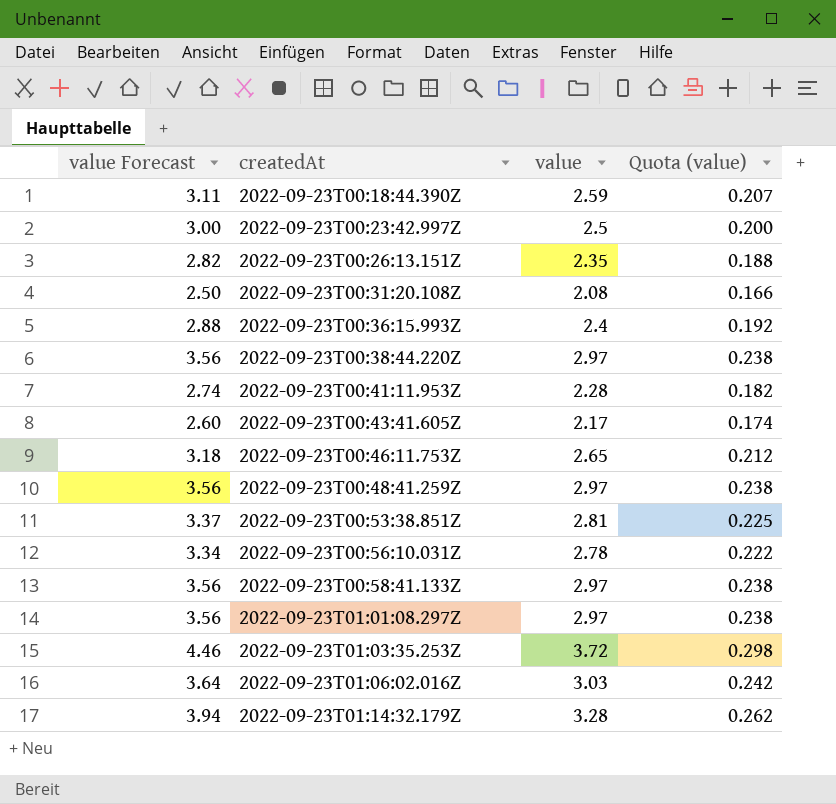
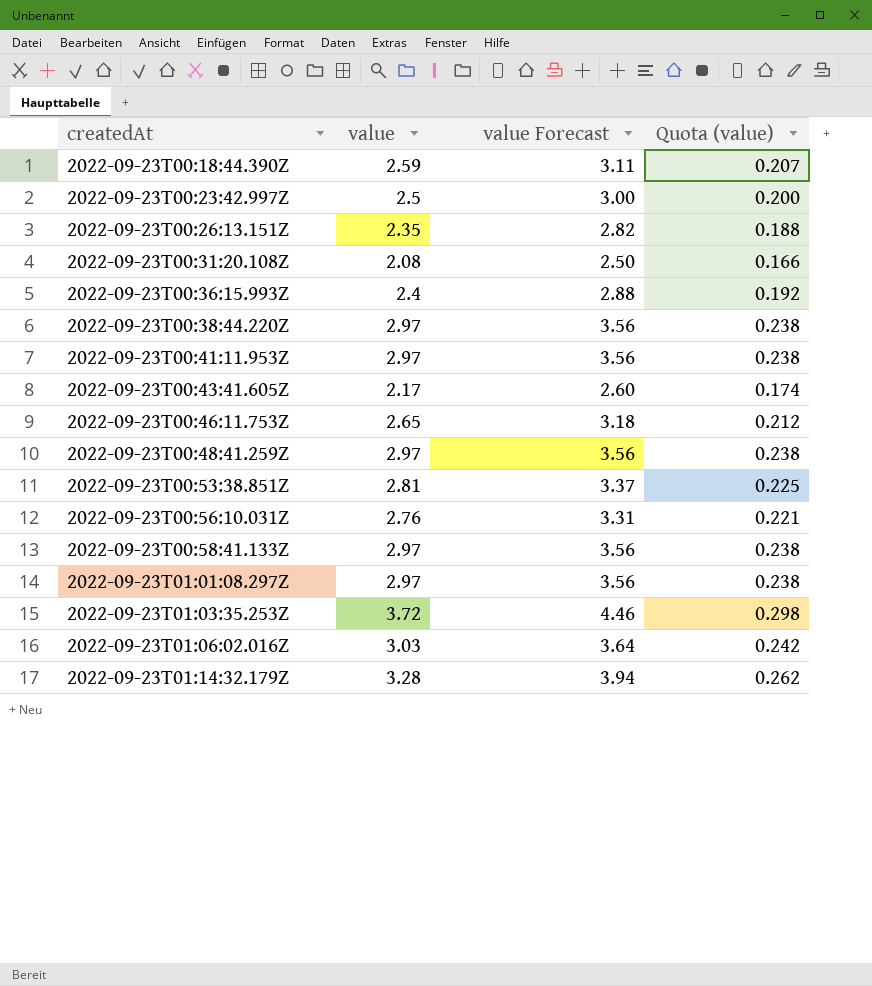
column value Forecast | position: 1 -> 3
2022-09-23T00:41:11.953Z | value: 2.28 -> 2.97
2022-09-23T00:41:11.953Z | value Forecast: 2.74 -> 3.56
2022-09-23T00:41:11.953Z | Quota (value): 0.182 -> 0.238
2022-09-23T00:56:10.031Z | value: 2.78 -> 2.76
2022-09-23T00:56:10.031Z | value Forecast: 3.34 -> 3.31
2022-09-23T00:56:10.031Z | Quota (value): 0.222 -> 0.221

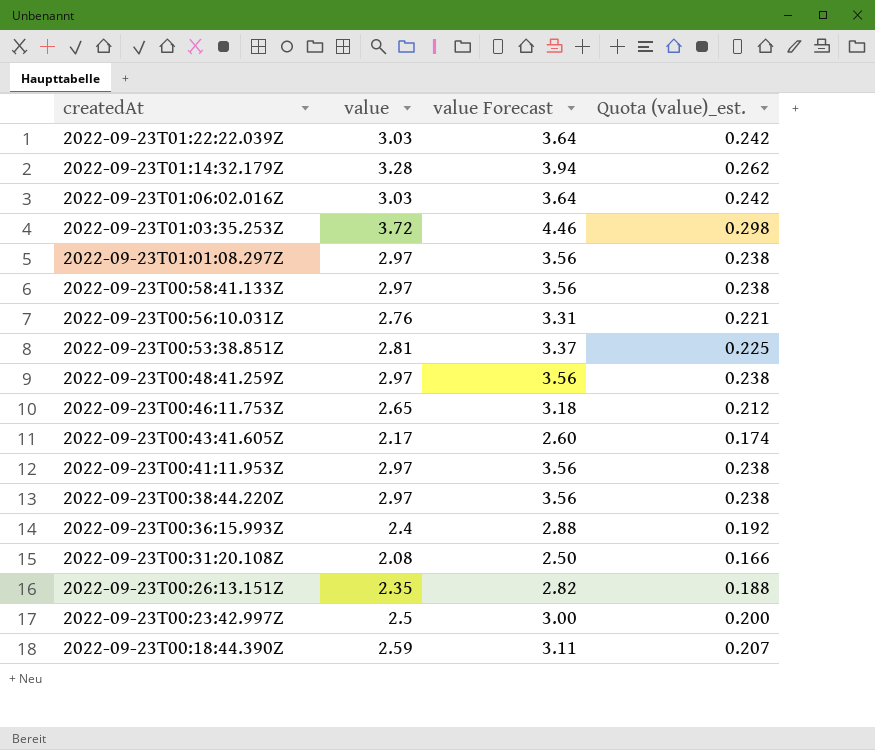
row order: createdAt ascending -> createdAt descending
column name: Quota (value) -> Quota (value)_est.
row 2022-09-23T01:22:22.039Z: none -> 3.03 | 3.64 | 0.242

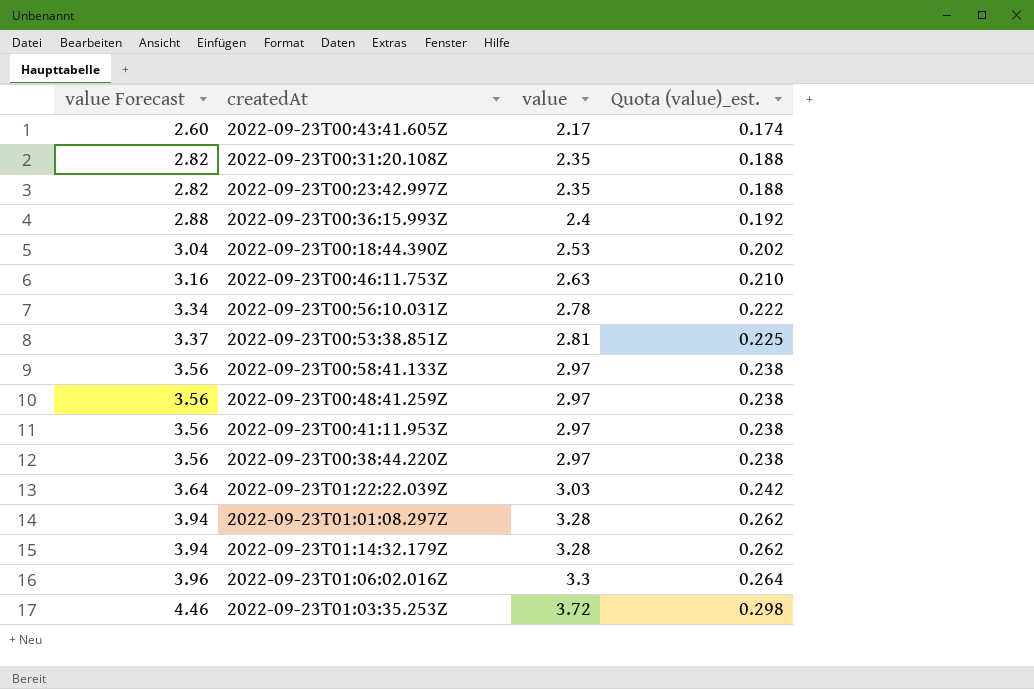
row order: createdAt descending -> value Forecast ascending
column value Forecast | position: 3 -> 1
row 2022-09-23T00:26:13.151Z: 2.35 | 2.82 | 0.188 -> none
2022-09-23T00:31:20.108Z | value Forecast: 2.50 -> 2.82
2022-09-23T00:31:20.108Z | value: 2.08 -> 2.35
2022-09-23T00:31:20.108Z | Quota (value)_est.: 0.166 -> 0.188
2022-09-23T00:23:42.997Z | value Forecast: 3.00 -> 2.82
2022-09-23T00:23:42.997Z | value: 2.5 -> 2.35
2022-09-23T00:23:42.997Z | Quota (value)_est.: 0.200 -> 0.188
2022-09-23T00:18:44.390Z | value Forecast: 3.11 -> 3.04
2022-09-23T00:18:44.390Z | value: 2.59 -> 2.53
2022-09-23T00:18:44.390Z | Quota (value)_est.: 0.207 -> 0.202
2022-09-23T00:46:11.753Z | value Forecast: 3.18 -> 3.16
2022-09-23T00:46:11.753Z | value: 2.65 -> 2.63
2022-09-23T00:46:11.753Z | Quota (value)_est.: 0.212 -> 0.210
2022-09-23T00:56:10.031Z | value Forecast: 3.31 -> 3.34
2022-09-23T00:56:10.031Z | value: 2.76 -> 2.78
2022-09-23T00:56:10.031Z | Quota (value)_est.: 0.221 -> 0.222
2022-09-23T01:01:08.297Z | value Forecast: 3.56 -> 3.94
2022-09-23T01:01:08.297Z | value: 2.97 -> 3.28
2022-09-23T01:01:08.297Z | Quota (value)_est.: 0.238 -> 0.262
2022-09-23T01:06:02.016Z | value Forecast: 3.64 -> 3.96
2022-09-23T01:06:02.016Z | value: 3.03 -> 3.3
2022-09-23T01:06:02.016Z | Quota (value)_est.: 0.242 -> 0.264

